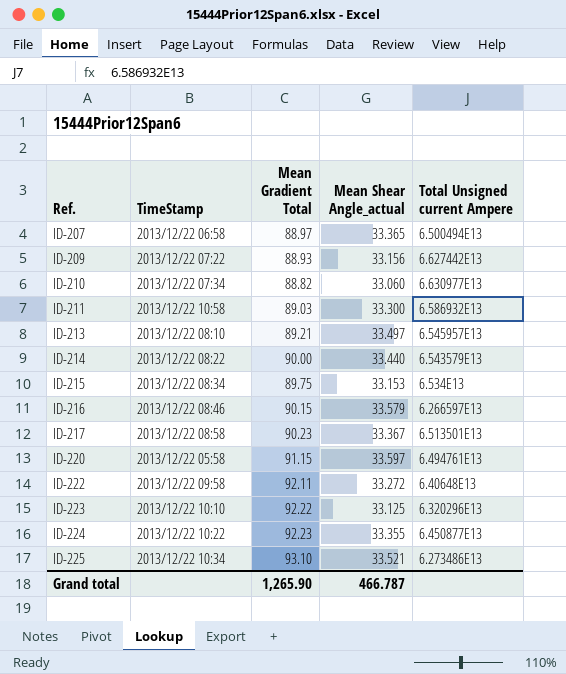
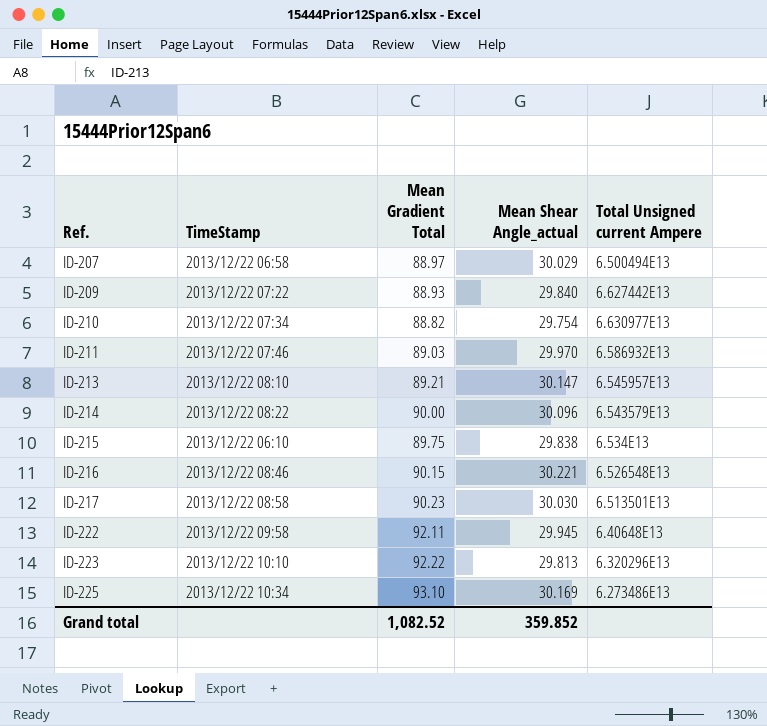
row ID-220: 2013/12/22 05:58 | 91.15 | 33.597 | 6.494761E13 -> none
row ID-224: 2013/12/22 10:22 | 92.23 | 33.355 | 6.450877E13 -> none
ID-207 | Mean Shear Angle_actual: 33.365 -> 30.029
ID-209 | Mean Shear Angle_actual: 33.156 -> 29.840
ID-210 | Mean Shear Angle_actual: 33.060 -> 29.754
ID-211 | TimeStamp: 2013/12/22 10:58 -> 2013/12/22 07:46
ID-211 | Mean Shear Angle_actual: 33.300 -> 29.970
ID-213 | Mean Shear Angle_actual: 33.497 -> 30.147
ID-214 | Mean Shear Angle_actual: 33.440 -> 30.096
ID-215 | TimeStamp: 2013/12/22 08:34 -> 2013/12/22 06:10
ID-215 | Mean Shear Angle_actual: 33.153 -> 29.838
ID-216 | Mean Shear Angle_actual: 33.579 -> 30.221
ID-216 | Total Unsigned current Ampere: 6.266597E13 -> 6.526548E13
ID-217 | Mean Shear Angle_actual: 33.367 -> 30.030
ID-222 | Mean Shear Angle_actual: 33.272 -> 29.945
ID-223 | Mean Shear Angle_actual: 33.125 -> 29.813
ID-225 | Mean Shear Angle_actual: 33.521 -> 30.169
Grand total | Mean Gradient Total: 1,265.90 -> 1,082.52
Grand total | Mean Shear Angle_actual: 466.787 -> 359.852

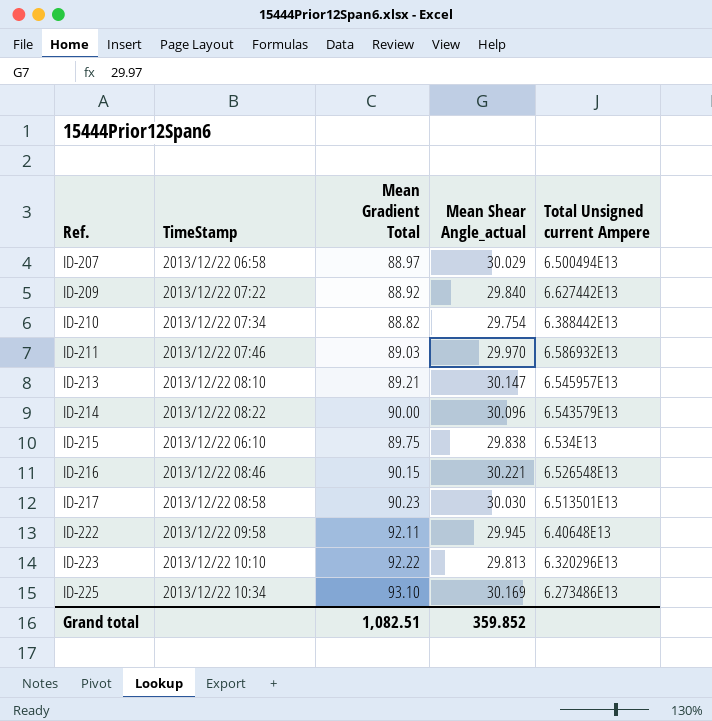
ID-209 | Mean Gradient Total: 88.93 -> 88.92
ID-210 | Total Unsigned current Ampere: 6.630977E13 -> 6.388442E13
Grand total | Mean Gradient Total: 1,082.52 -> 1,082.51

